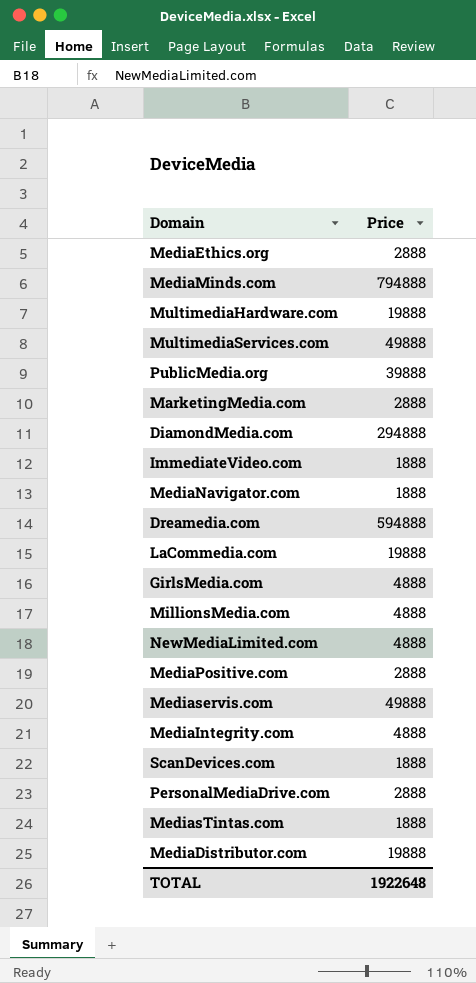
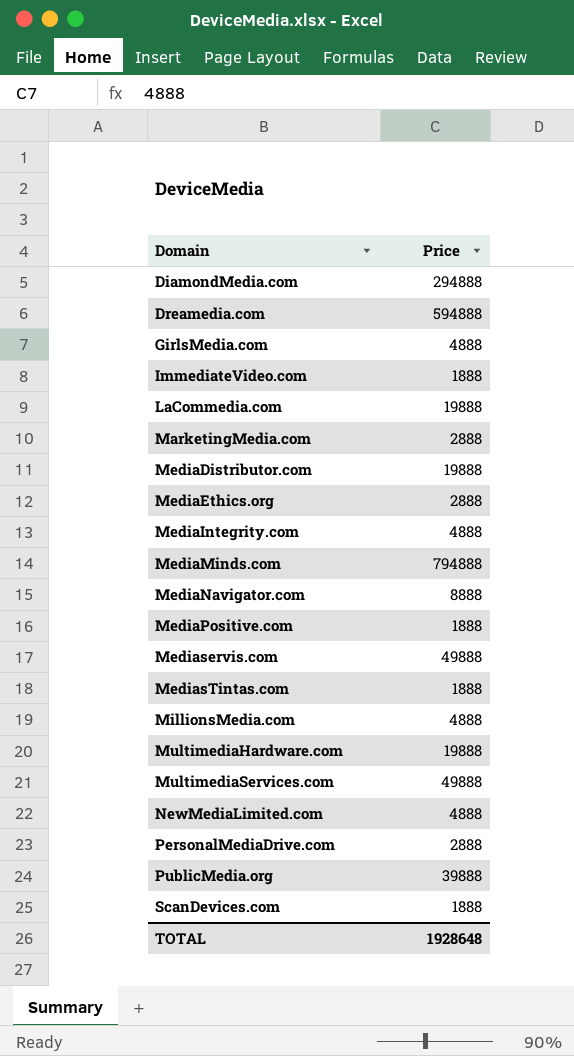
row order: none -> Domain ascending
MediaNavigator.com | Price: 1888 -> 8888
MediaPositive.com | Price: 2888 -> 1888
TOTAL | Price: 1922648 -> 1928648

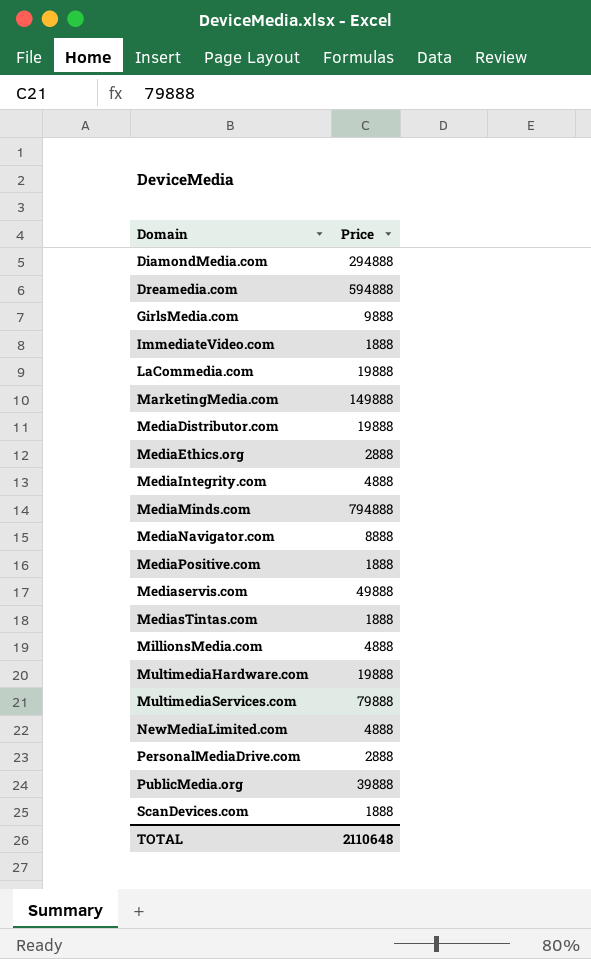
GirlsMedia.com | Price: 4888 -> 9888
MarketingMedia.com | Price: 2888 -> 149888
MultimediaServices.com | Price: 49888 -> 79888
TOTAL | Price: 1928648 -> 2110648

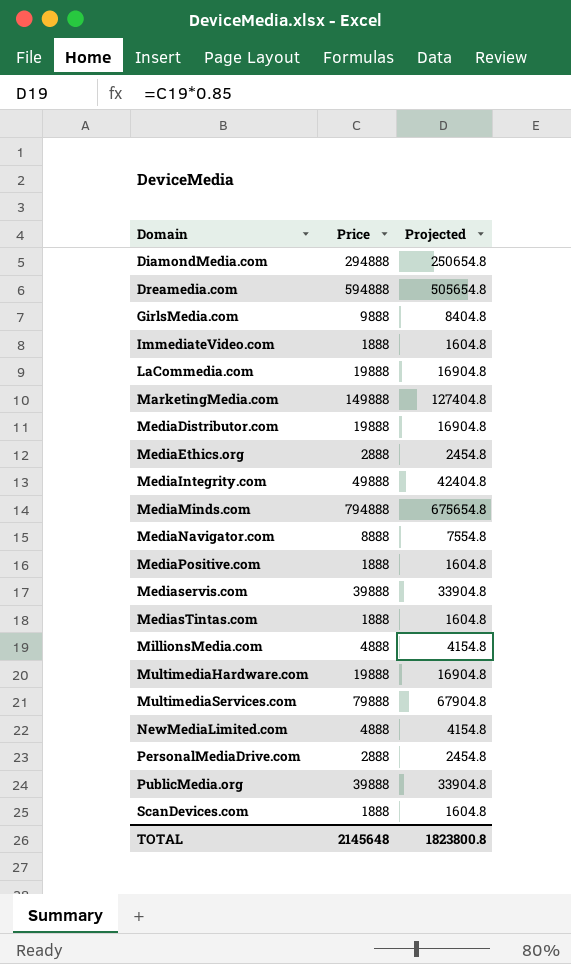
column Projected | formula: none -> [Price] * 0.85
MediaIntegrity.com | Price: 4888 -> 49888
Mediaservis.com | Price: 49888 -> 39888
TOTAL | Price: 2110648 -> 2145648

